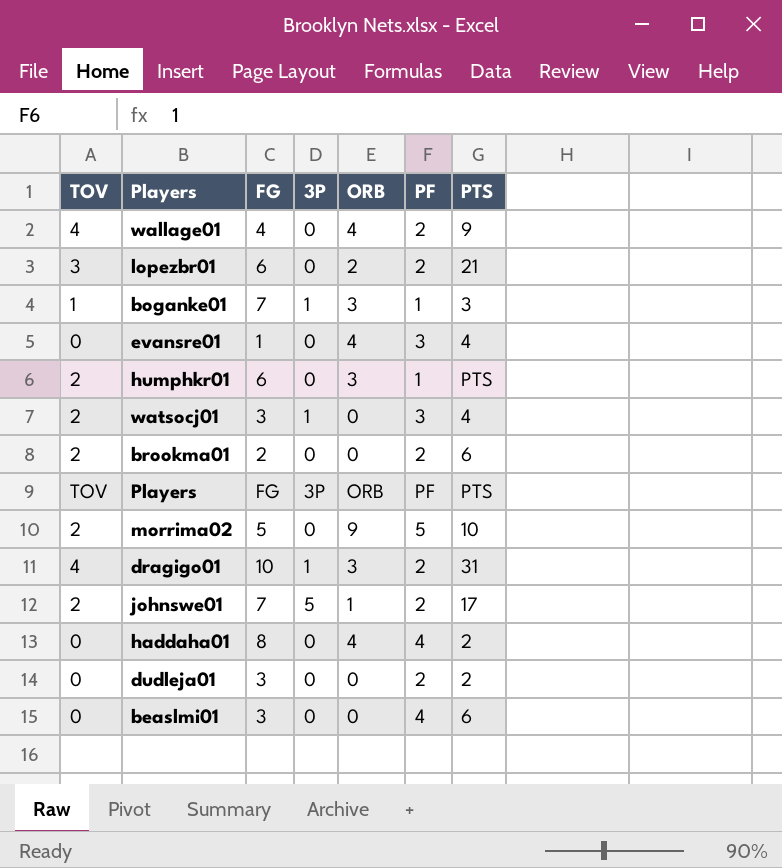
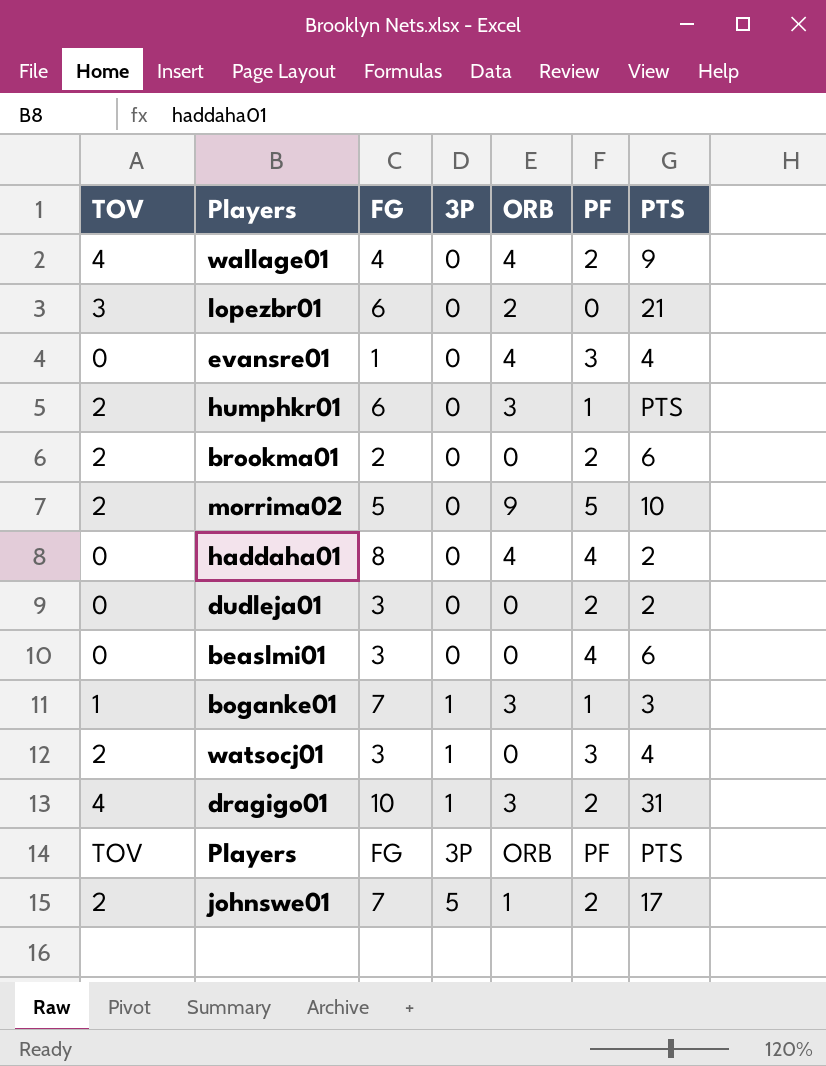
row order: none -> 3P ascending
lopezbr01 | PF: 2 -> 0

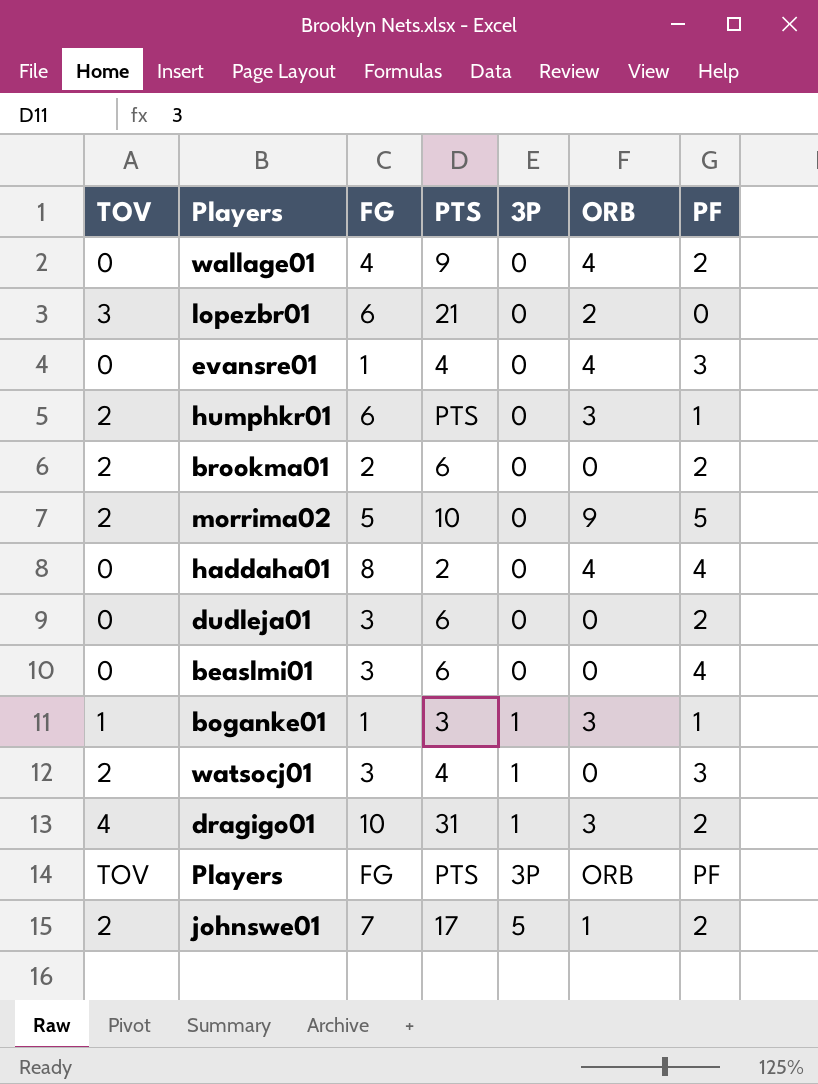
column PTS | position: 7 -> 4
wallage01 | TOV: 4 -> 0
dudleja01 | PTS: 2 -> 6
boganke01 | FG: 7 -> 1

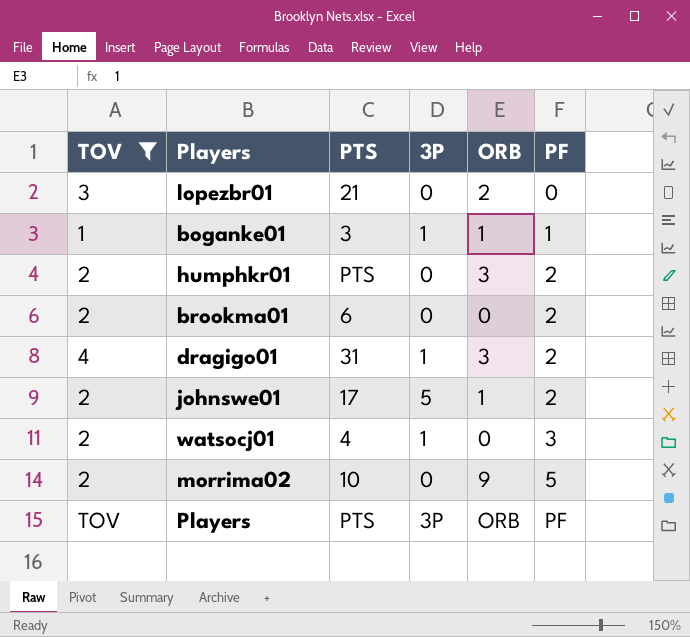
filter: none -> TOV != 0
row order: 3P ascending -> PF ascending
column FG | position: 3 -> none
boganke01 | ORB: 3 -> 1
humphkr01 | PF: 1 -> 2

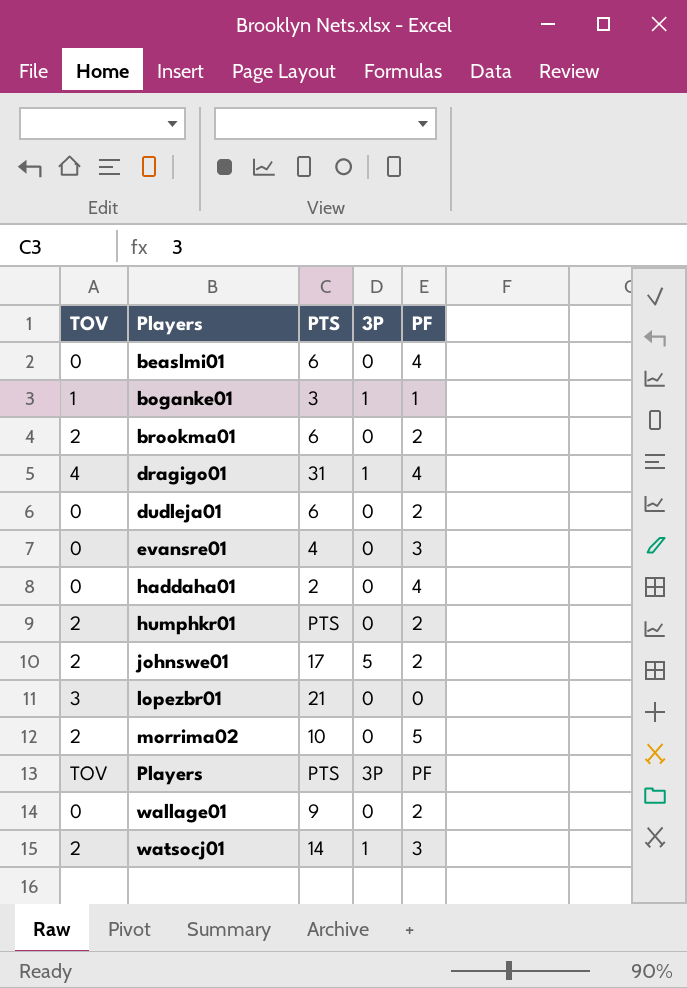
filter: TOV != 0 -> none
row order: PF ascending -> Players ascending
column ORB | position: 5 -> none
dragigo01 | PF: 2 -> 4
watsocj01 | PTS: 4 -> 14

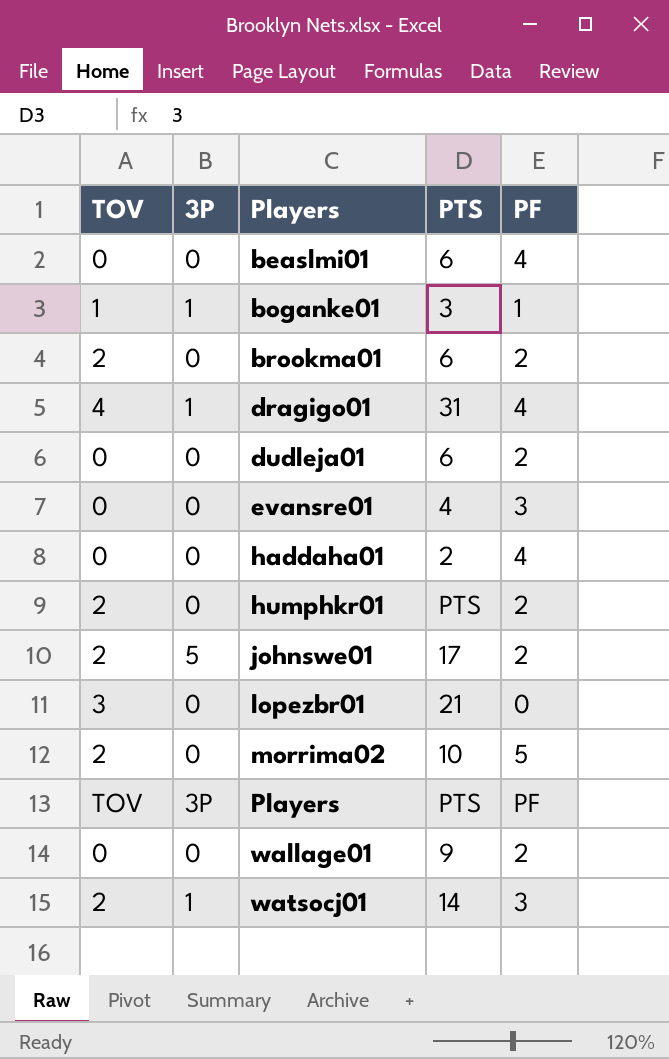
column 3P | position: 4 -> 2

